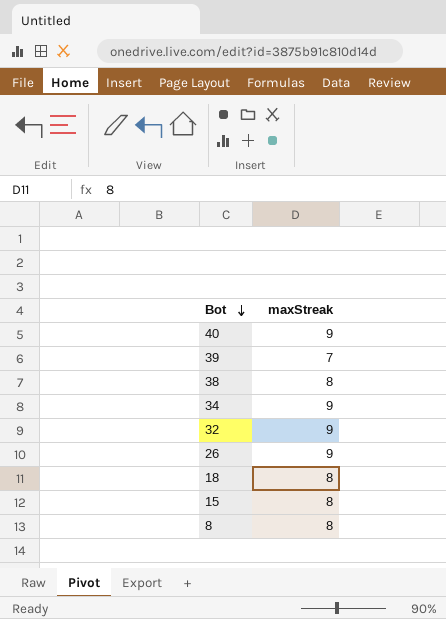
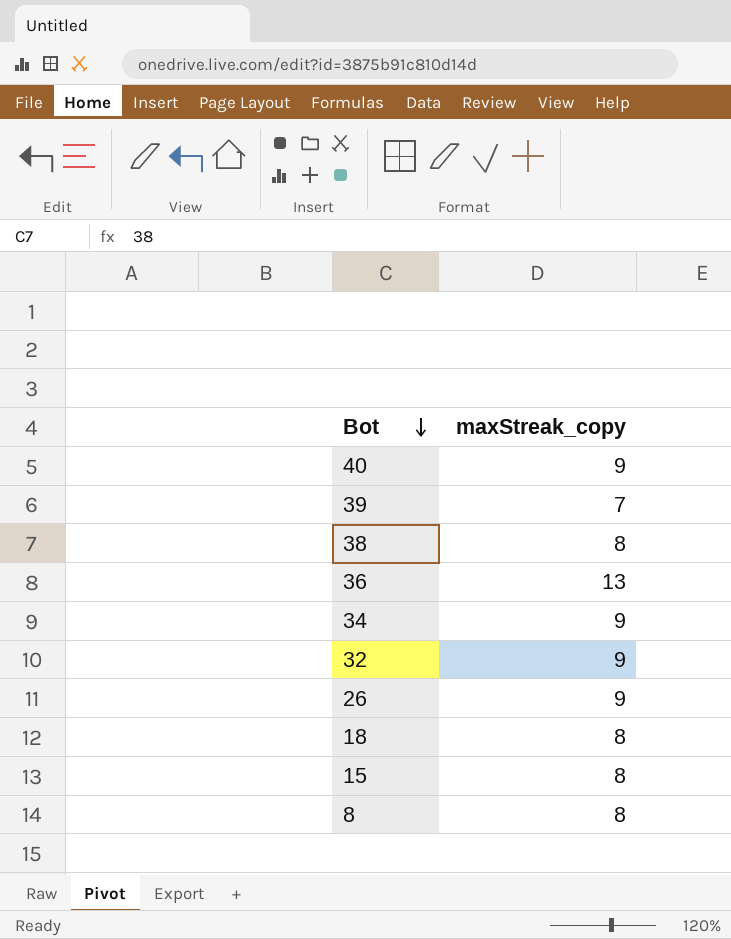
column name: maxStreak -> maxStreak_copy
row 36: none -> 13

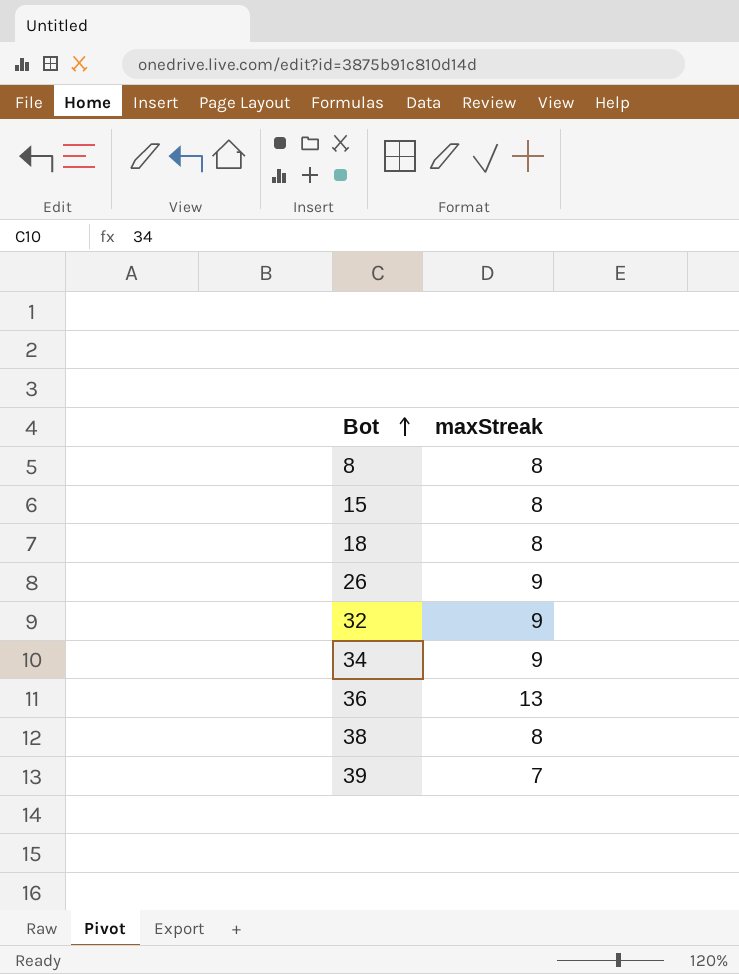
row order: Bot descending -> Bot ascending
column name: maxStreak_copy -> maxStreak
row 40: 9 -> none

